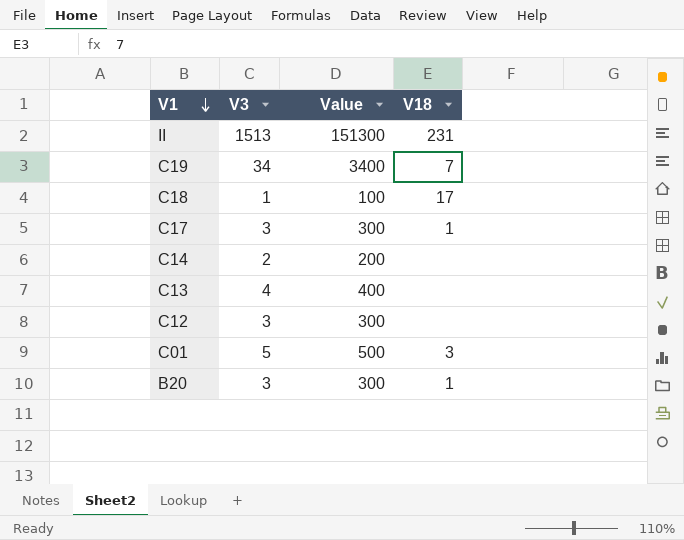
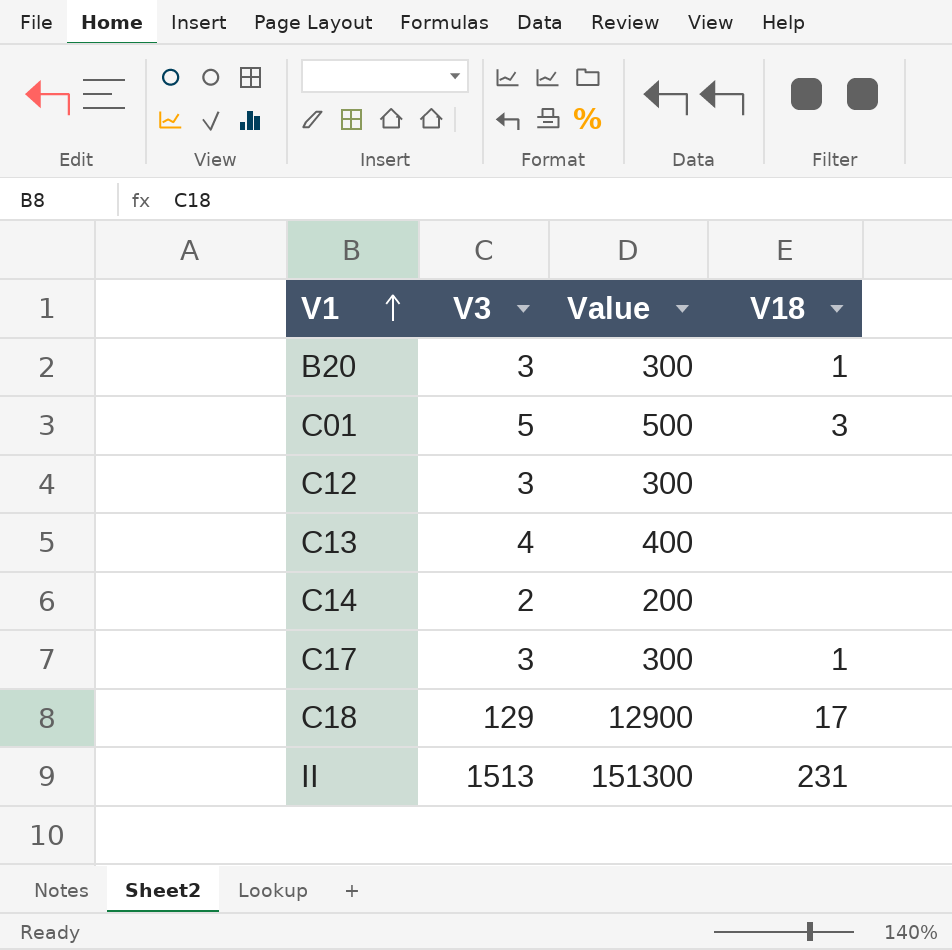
row order: V1 descending -> V1 ascending
row C19: 34 | 3400 | 7 -> none
C18 | V3: 1 -> 129
C18 | Value: 100 -> 12900

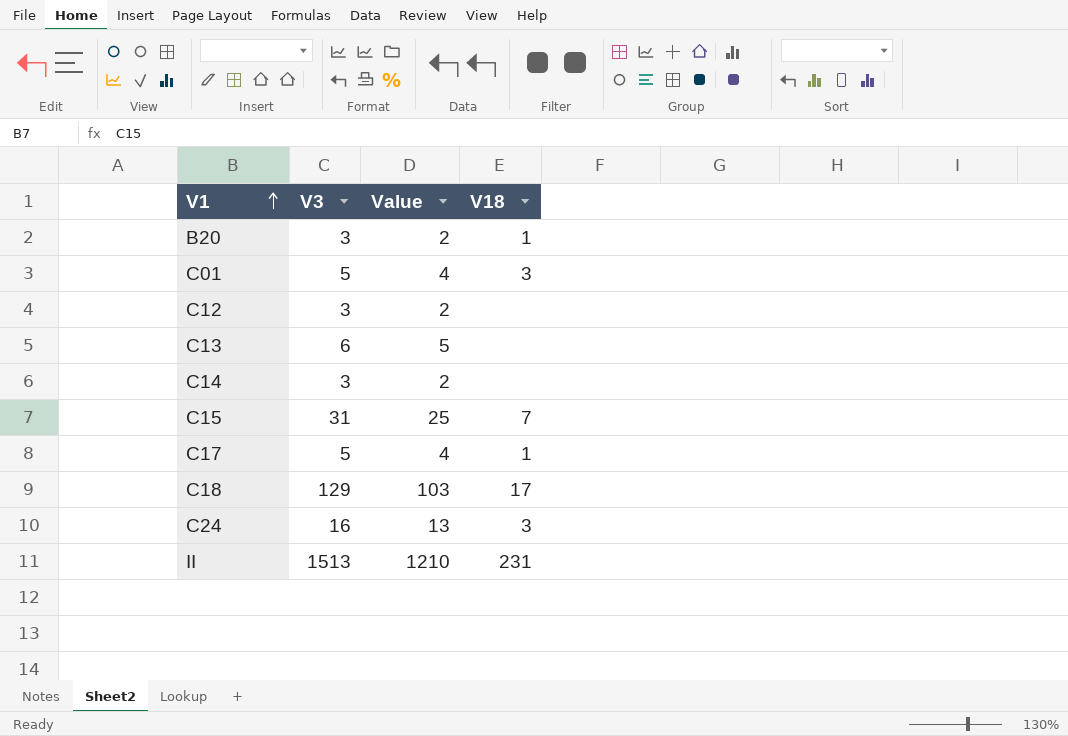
column Value | formula: [V3] * 100 -> [V3] * 0.8
C13 | V3: 4 -> 6
C14 | V3: 2 -> 3
row C15: none -> 31 | 25 | 7
C17 | V3: 3 -> 5
row C24: none -> 16 | 13 | 3

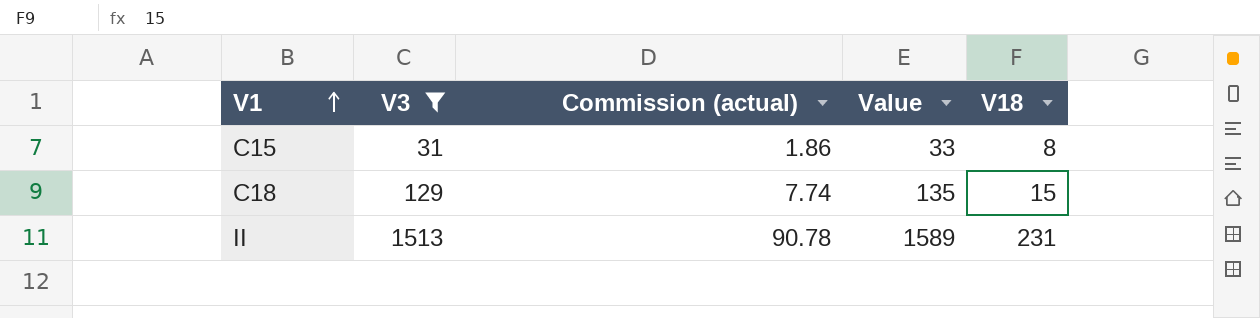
filter: none -> V3 >= 31
column Commission (actual) | formula: none -> [V3] * 0.06
column Value | formula: [V3] * 0.8 -> [V3] * 1.05
C15 | V18: 7 -> 8
C18 | V18: 17 -> 15

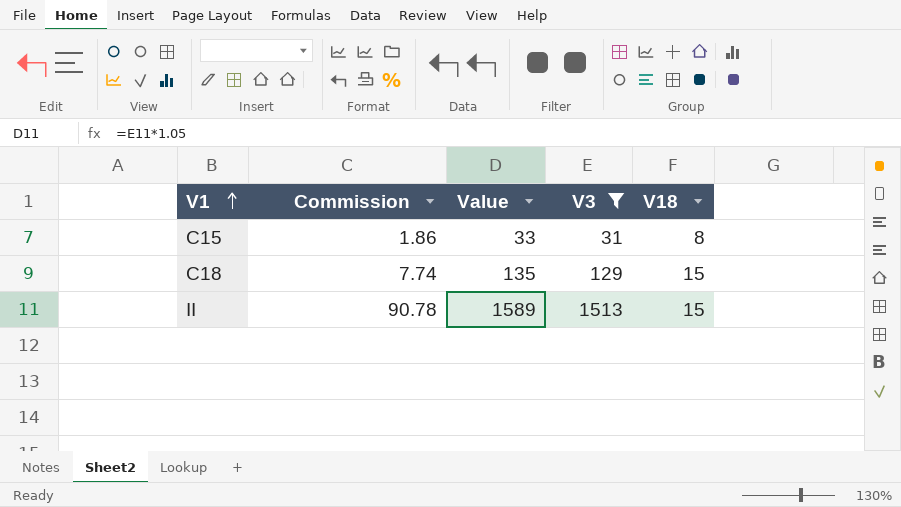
column name: Commission (actual) -> Commission
column V3 | position: 2 -> 4
II | V18: 231 -> 15

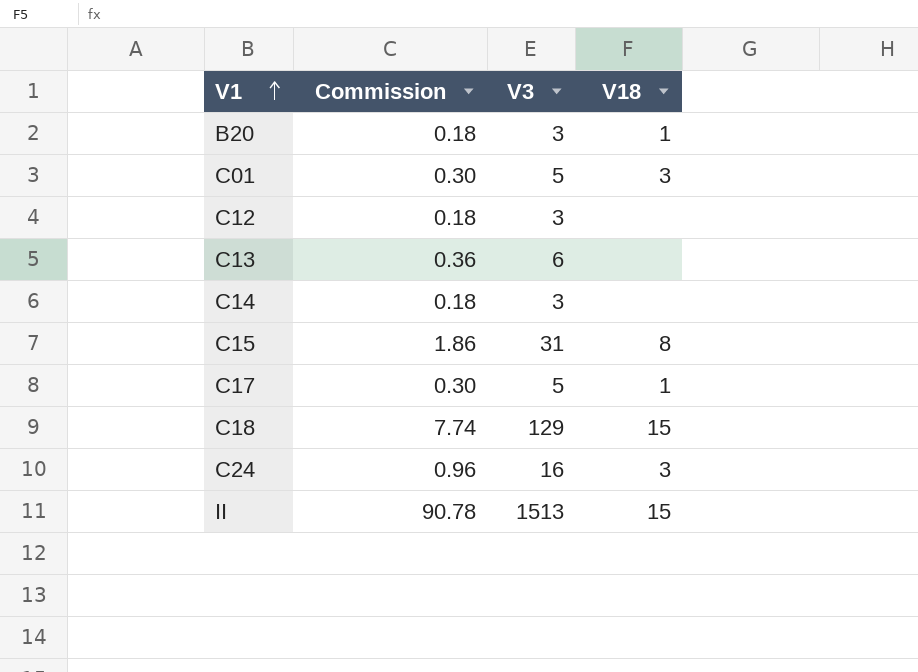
filter: V3 >= 31 -> none
column Value | formula: [V3] * 1.05 -> none

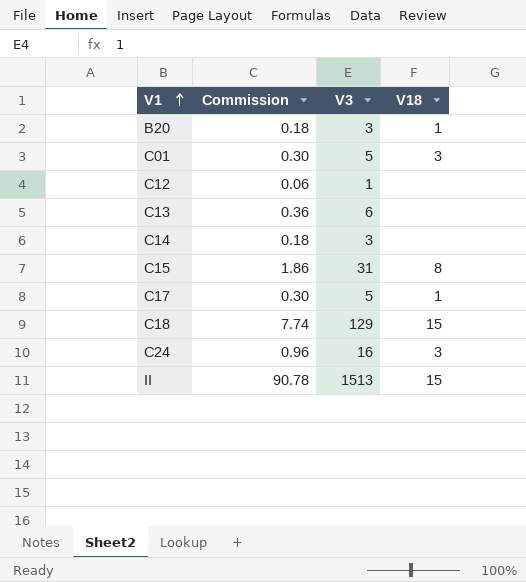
C12 | Commission: 0.18 -> 0.06
C12 | V3: 3 -> 1

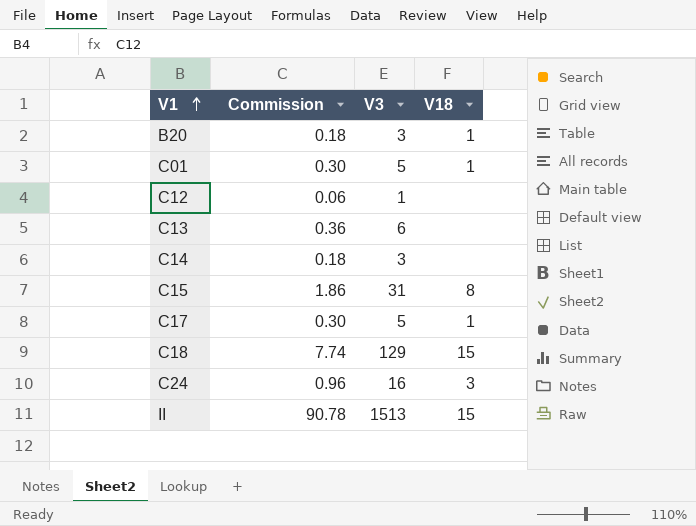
C01 | V18: 3 -> 1

